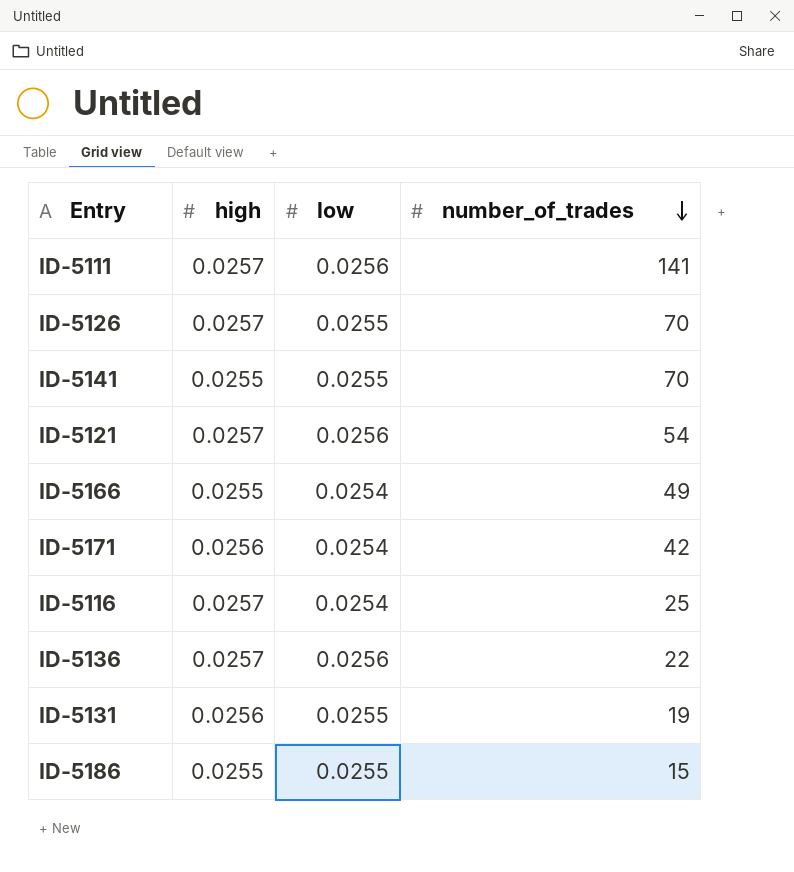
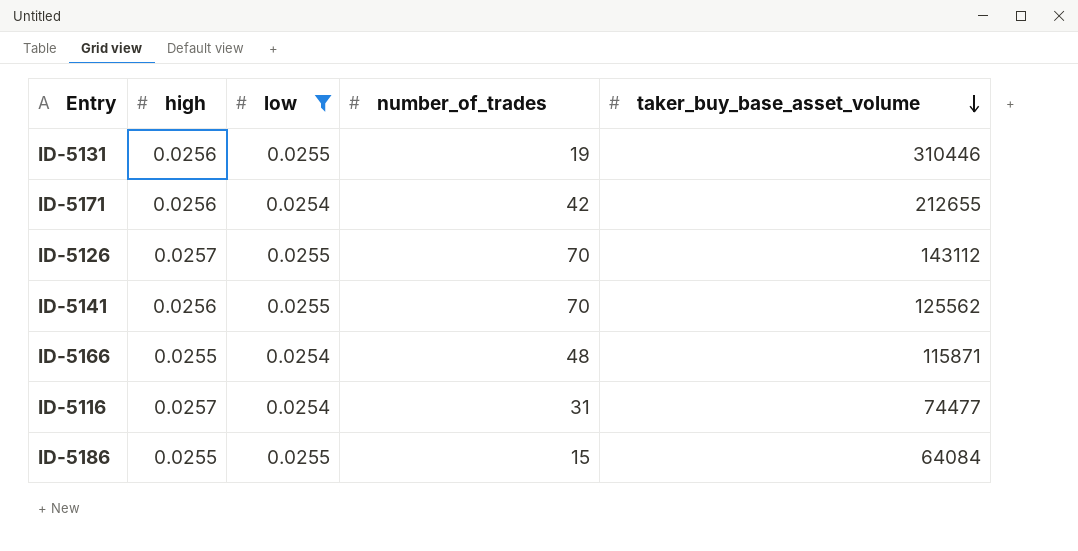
filter: none -> low != 0.0256
row order: number_of_trades descending -> taker_buy_base_asset_volume descending
column taker_buy_base_asset_volume | position: none -> 5
ID-5141 | high: 0.0255 -> 0.0256
ID-5166 | number_of_trades: 49 -> 48
ID-5116 | number_of_trades: 25 -> 31

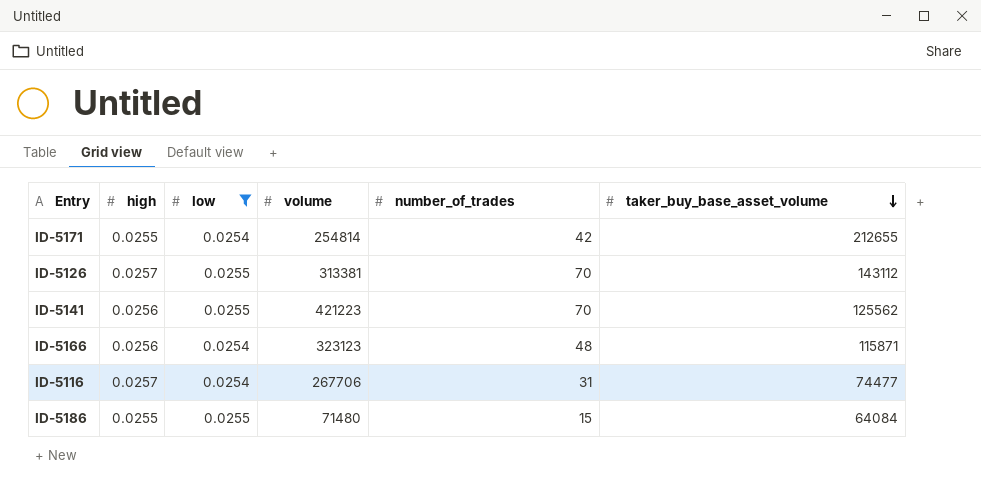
column volume | position: none -> 4
row ID-5131: 0.0256 | 0.0255 | 19 | 310446 -> none
ID-5171 | high: 0.0256 -> 0.0255
ID-5166 | high: 0.0255 -> 0.0256

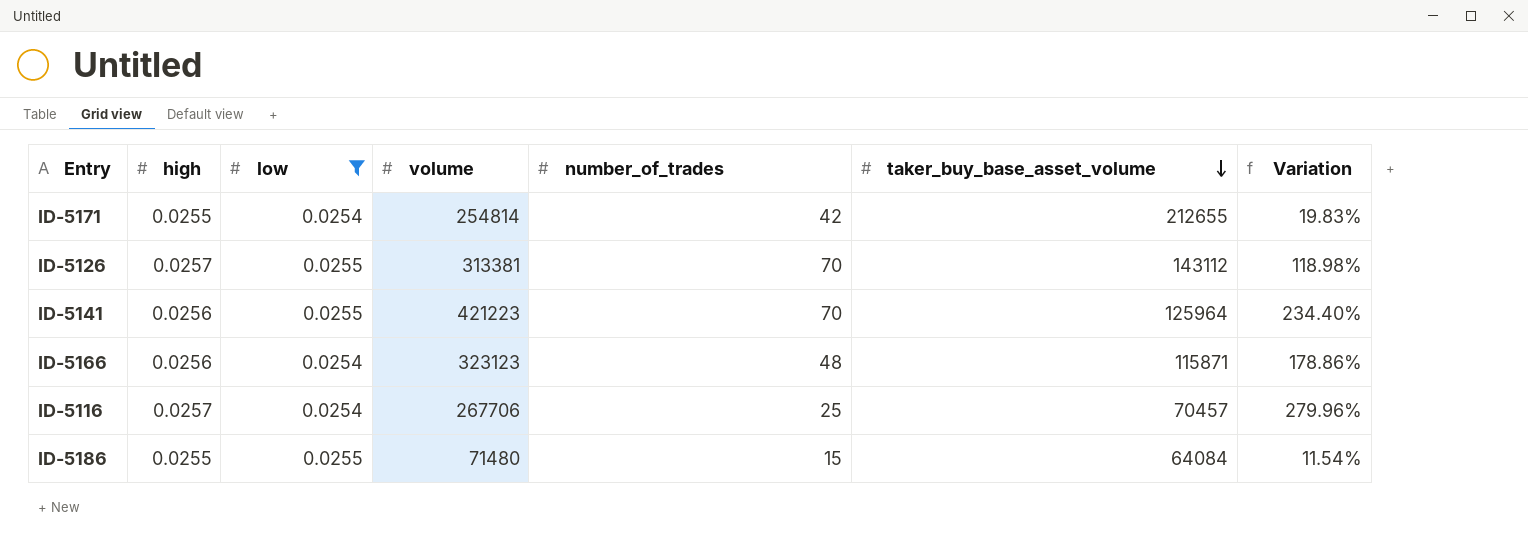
column Variation | formula: none -> ([volume] - [taker_buy_base_asset_volume]) / [taker_buy_base_asset_volume]
ID-5141 | taker_buy_base_asset_volume: 125562 -> 125964
ID-5116 | number_of_trades: 31 -> 25
ID-5116 | taker_buy_base_asset_volume: 74477 -> 70457

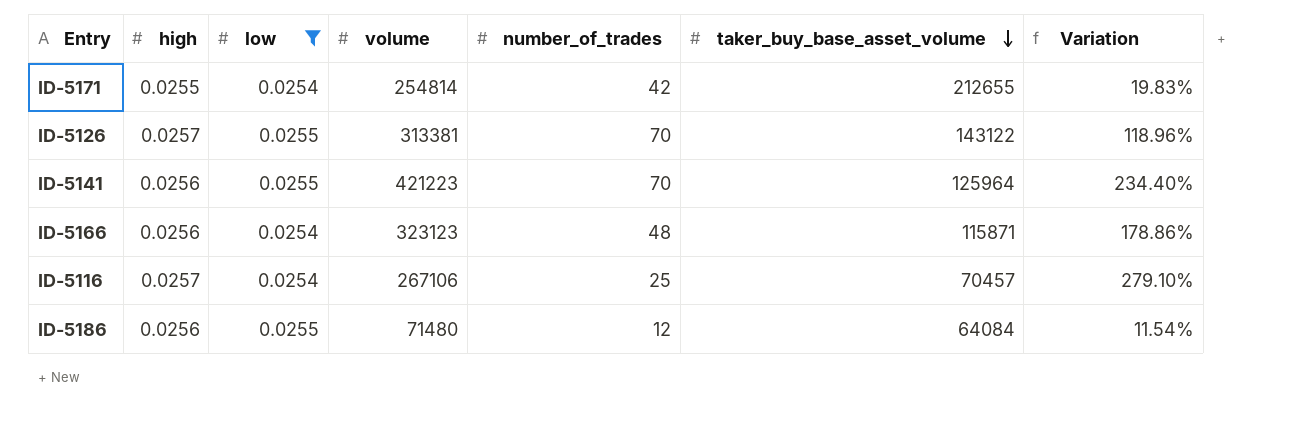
ID-5126 | taker_buy_base_asset_volume: 143112 -> 143122
ID-5126 | Variation: 118.98% -> 118.96%
ID-5116 | volume: 267706 -> 267106
ID-5116 | Variation: 279.96% -> 279.10%
ID-5186 | high: 0.0255 -> 0.0256
ID-5186 | number_of_trades: 15 -> 12

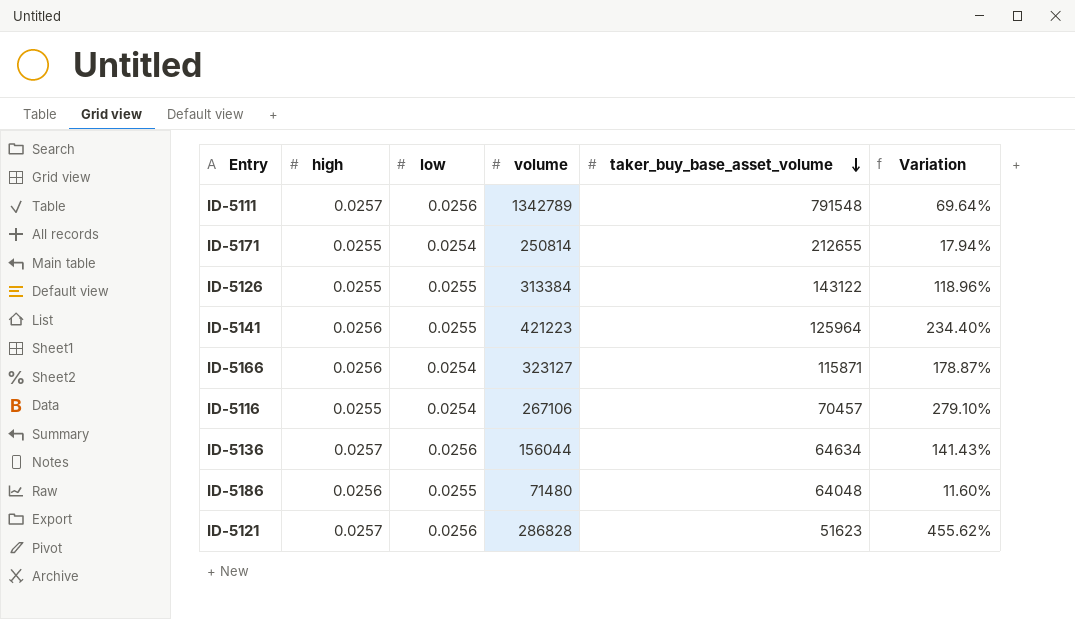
filter: low != 0.0256 -> none
column number_of_trades | position: 5 -> none
ID-5171 | volume: 254814 -> 250814
ID-5171 | Variation: 19.83% -> 17.94%
ID-5126 | high: 0.0257 -> 0.0255
ID-5126 | volume: 313381 -> 313384
ID-5166 | volume: 323123 -> 323127
ID-5166 | Variation: 178.86% -> 178.87%
ID-5116 | high: 0.0257 -> 0.0255
ID-5186 | taker_buy_base_asset_volume: 64084 -> 64048
ID-5186 | Variation: 11.54% -> 11.60%

